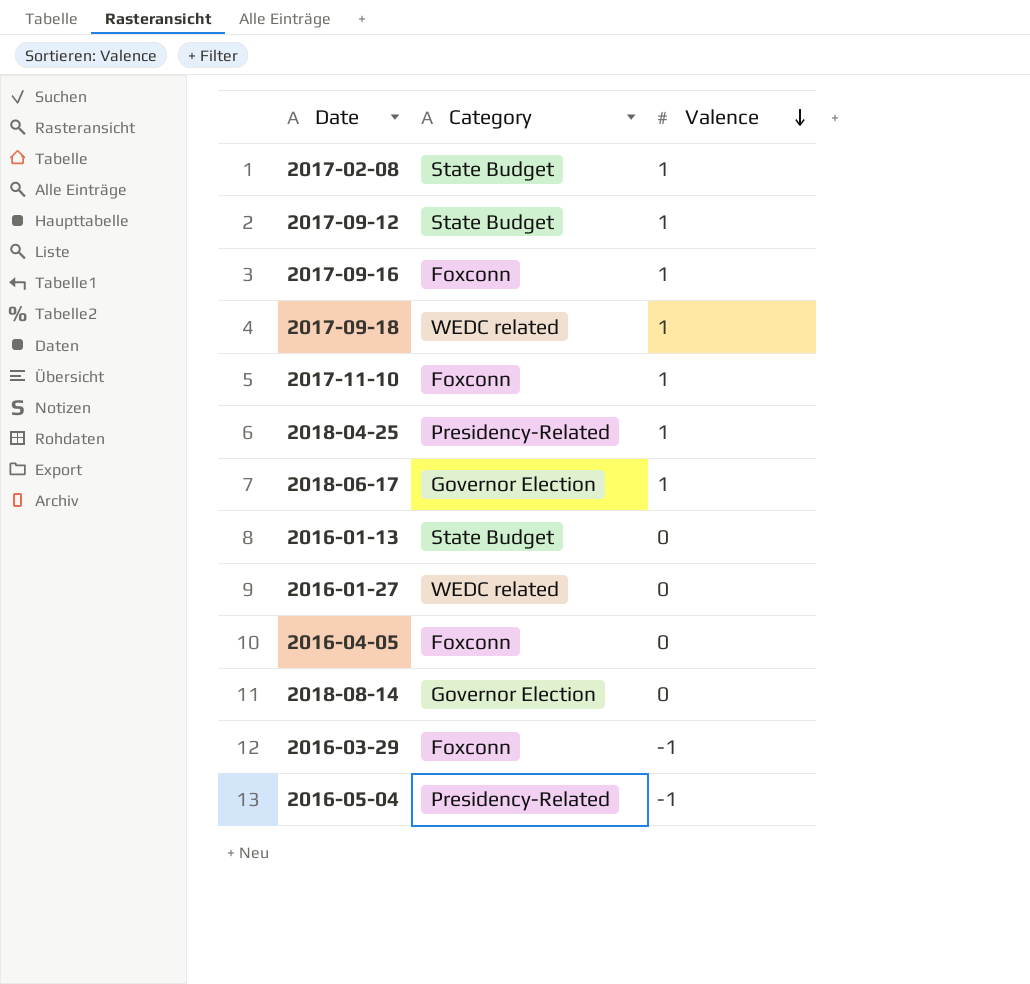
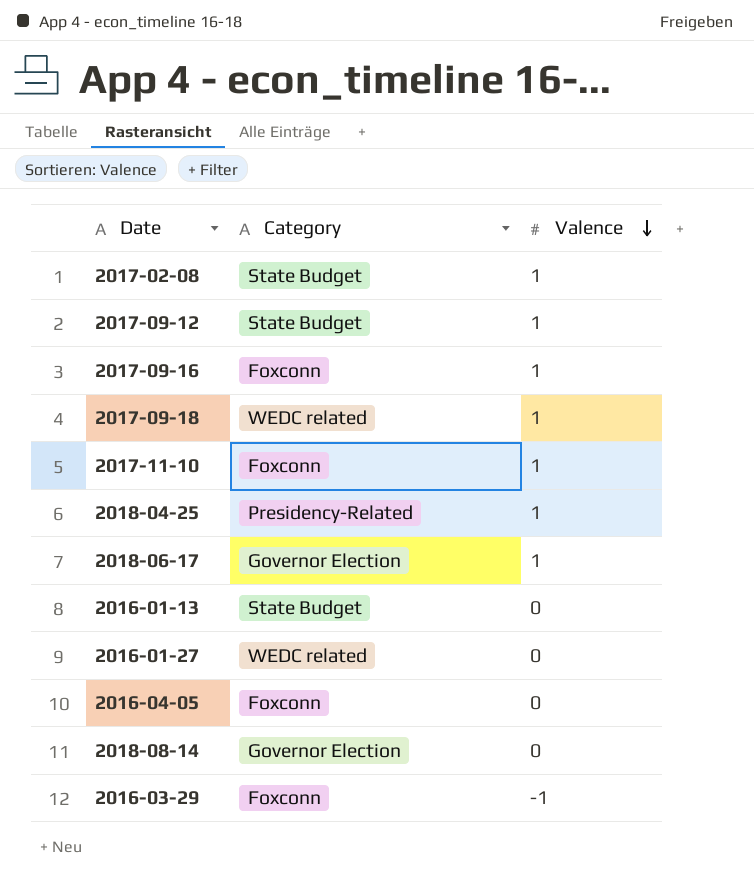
row 2016-05-04: Presidency-Related | -1 -> none

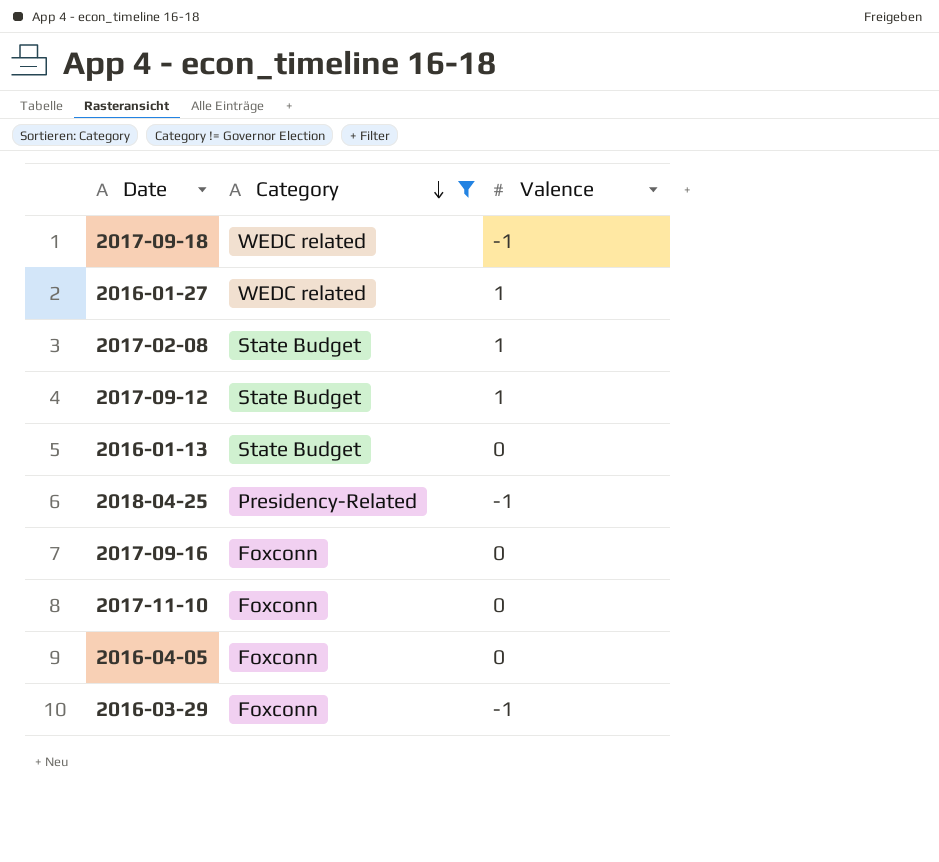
filter: none -> Category != Governor Election
row order: Valence descending -> Category descending
2017-09-18 | Valence: 1 -> -1
2016-01-27 | Valence: 0 -> 1
2018-04-25 | Valence: 1 -> -1
2017-09-16 | Valence: 1 -> 0
2017-11-10 | Valence: 1 -> 0

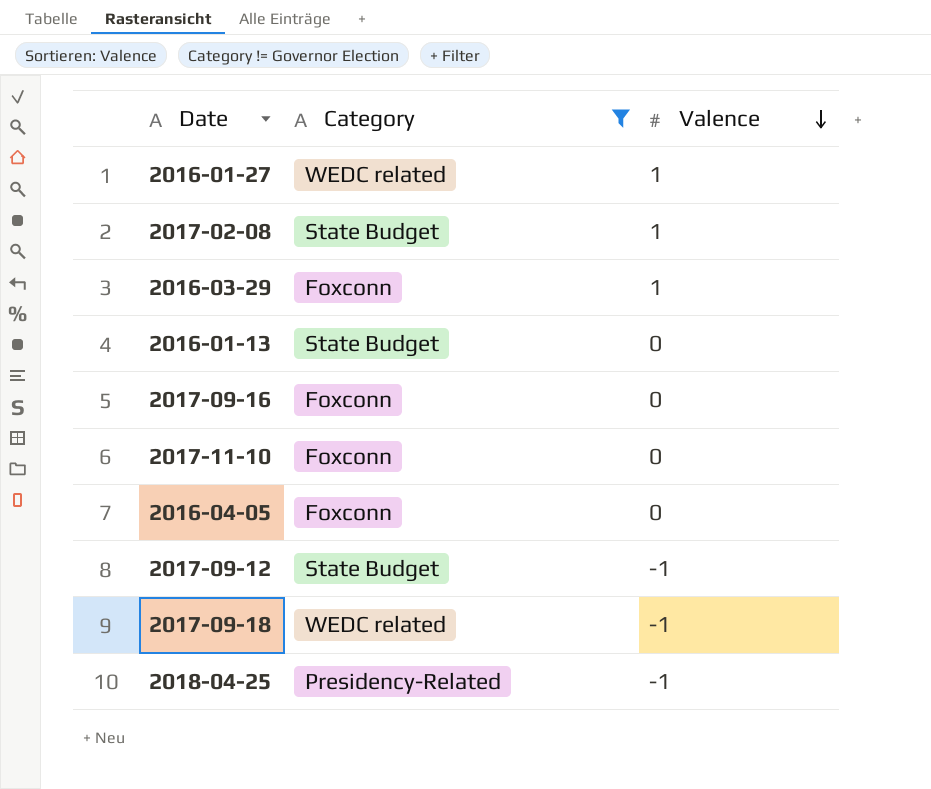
row order: Category descending -> Valence descending
2016-03-29 | Valence: -1 -> 1
2017-09-12 | Valence: 1 -> -1

